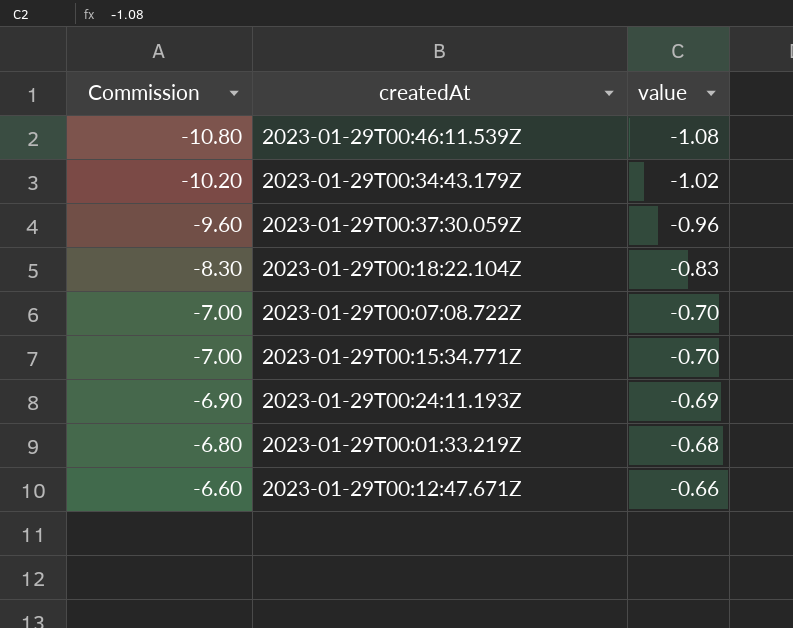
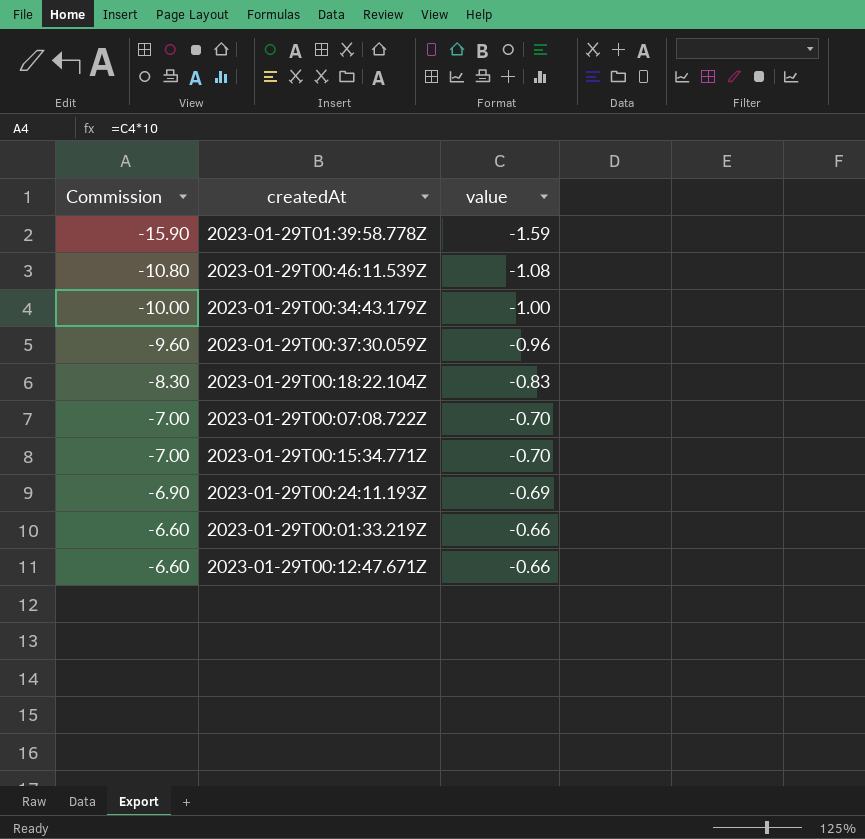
row 2023-01-29T01:39:58.778Z: none -> -15.90 | -1.59
2023-01-29T00:34:43.179Z | Commission: -10.20 -> -10.00
2023-01-29T00:34:43.179Z | value: -1.02 -> -1.00
2023-01-29T00:01:33.219Z | Commission: -6.80 -> -6.60
2023-01-29T00:01:33.219Z | value: -0.68 -> -0.66

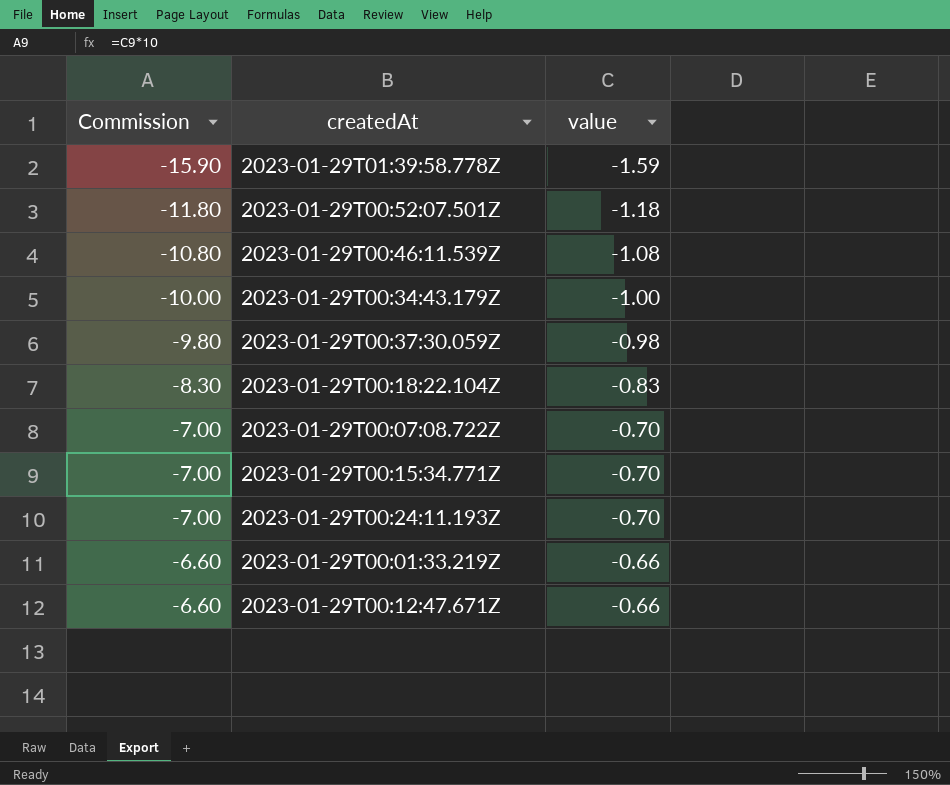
row 2023-01-29T00:52:07.501Z: none -> -11.80 | -1.18
2023-01-29T00:37:30.059Z | Commission: -9.60 -> -9.80
2023-01-29T00:37:30.059Z | value: -0.96 -> -0.98
2023-01-29T00:24:11.193Z | Commission: -6.90 -> -7.00
2023-01-29T00:24:11.193Z | value: -0.69 -> -0.70

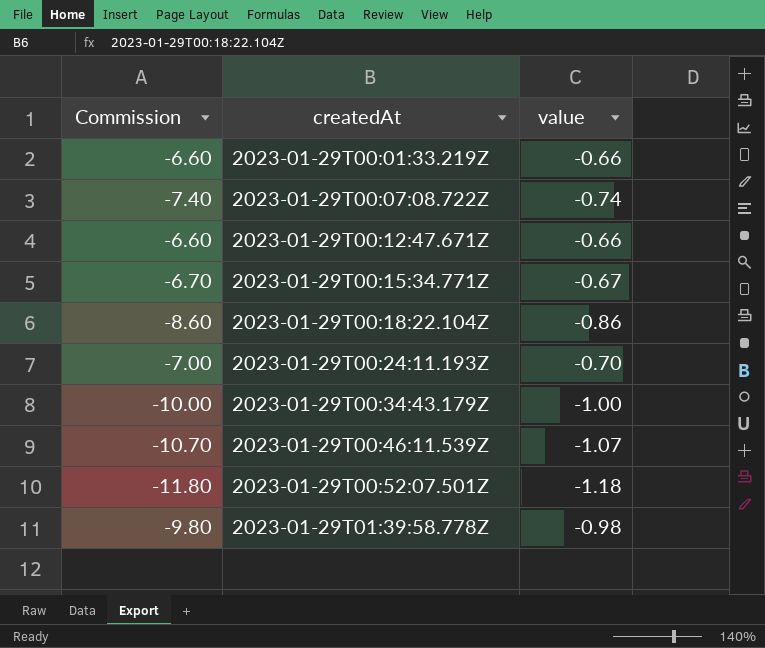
row order: Commission ascending -> createdAt ascending
row 2023-01-29T00:37:30.059Z: -9.80 | -0.98 -> none
2023-01-29T00:07:08.722Z | Commission: -7.00 -> -7.40
2023-01-29T00:07:08.722Z | value: -0.70 -> -0.74
2023-01-29T00:15:34.771Z | Commission: -7.00 -> -6.70
2023-01-29T00:15:34.771Z | value: -0.70 -> -0.67
2023-01-29T00:18:22.104Z | Commission: -8.30 -> -8.60
2023-01-29T00:18:22.104Z | value: -0.83 -> -0.86
2023-01-29T00:46:11.539Z | Commission: -10.80 -> -10.70
2023-01-29T00:46:11.539Z | value: -1.08 -> -1.07
2023-01-29T01:39:58.778Z | Commission: -15.90 -> -9.80
2023-01-29T01:39:58.778Z | value: -1.59 -> -0.98

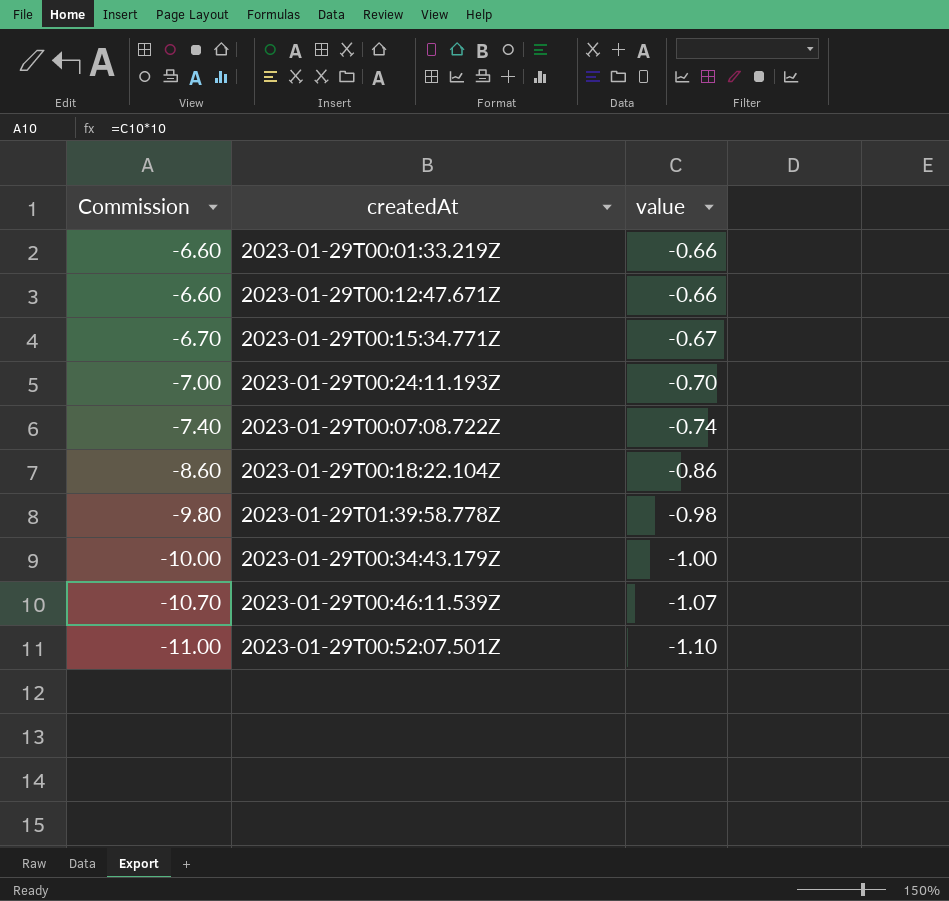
row order: createdAt ascending -> Commission descending
2023-01-29T00:52:07.501Z | Commission: -11.80 -> -11.00
2023-01-29T00:52:07.501Z | value: -1.18 -> -1.10

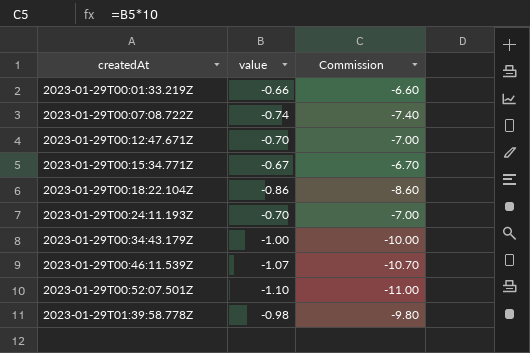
row order: Commission descending -> createdAt ascending
column Commission | position: 1 -> 3
2023-01-29T00:12:47.671Z | value: -0.66 -> -0.70
2023-01-29T00:12:47.671Z | Commission: -6.60 -> -7.00

